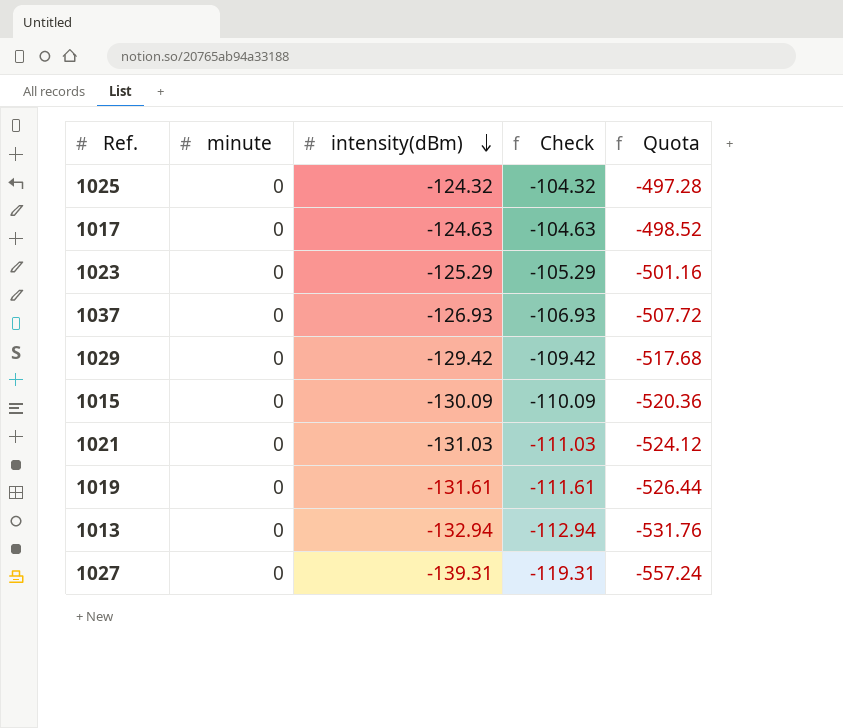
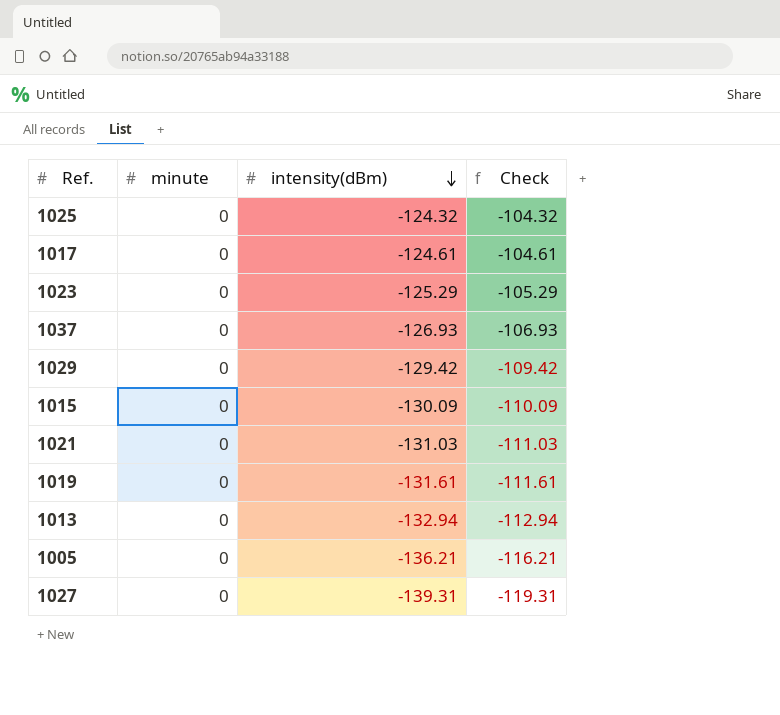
column Quota | formula: [intensity(dBm)] * 4 -> none
1017 | intensity(dBm): -124.63 -> -124.61
1017 | Check: -104.63 -> -104.61
row 1005: none -> 0 | -136.21 | -116.21

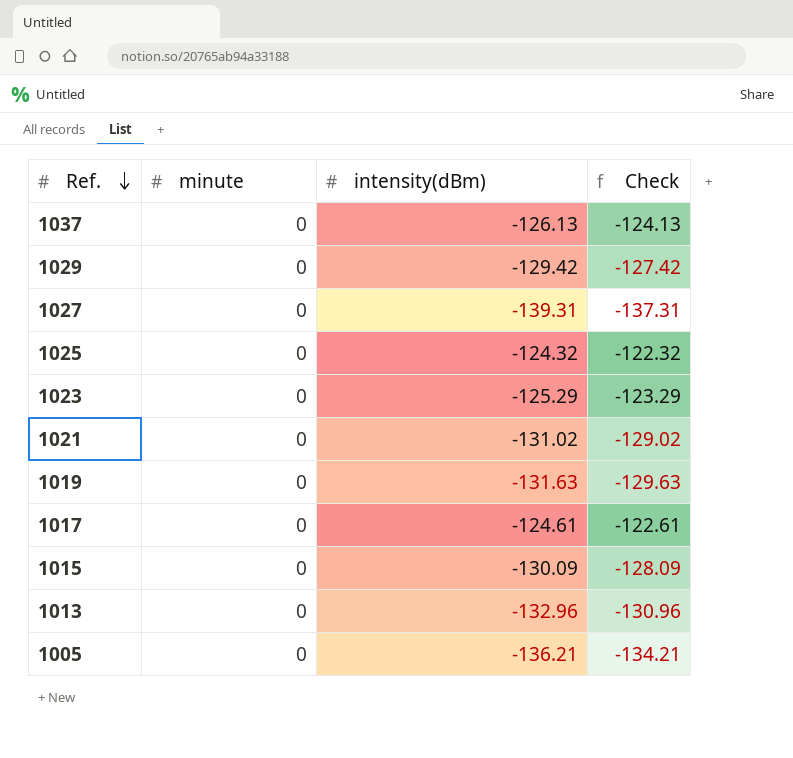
row order: intensity(dBm) descending -> Ref. descending
column Check | formula: [intensity(dBm)] + 20 -> [intensity(dBm)] + 2
1037 | intensity(dBm): -126.93 -> -126.13
1021 | intensity(dBm): -131.03 -> -131.02
1019 | intensity(dBm): -131.61 -> -131.63
1013 | intensity(dBm): -132.94 -> -132.96

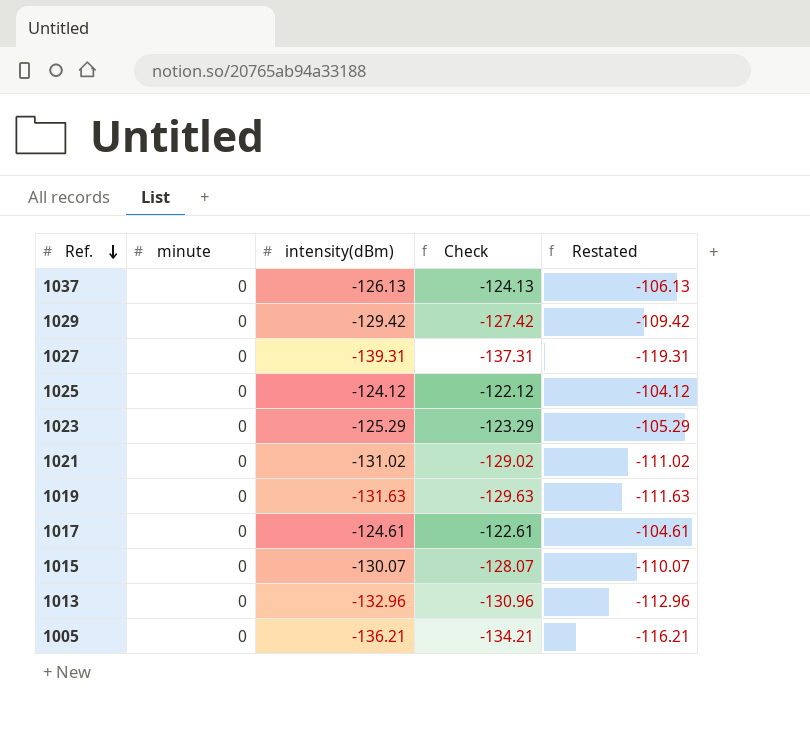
column Restated | formula: none -> [intensity(dBm)] + 20
1025 | intensity(dBm): -124.32 -> -124.12
1025 | Check: -122.32 -> -122.12
1015 | intensity(dBm): -130.09 -> -130.07
1015 | Check: -128.09 -> -128.07

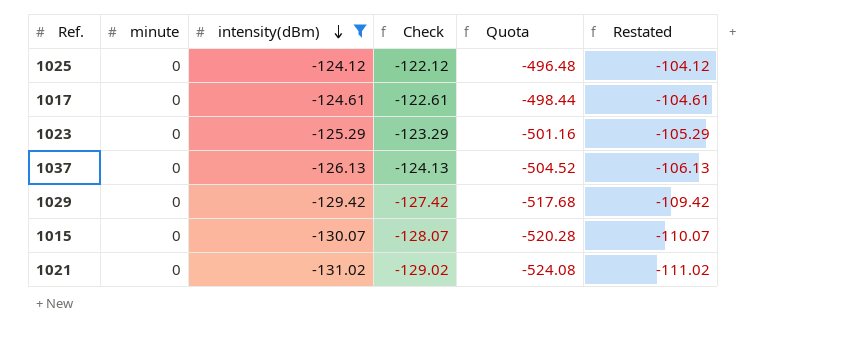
filter: none -> intensity(dBm) >= -131.02
row order: Ref. descending -> intensity(dBm) descending
column Quota | formula: none -> [intensity(dBm)] * 4

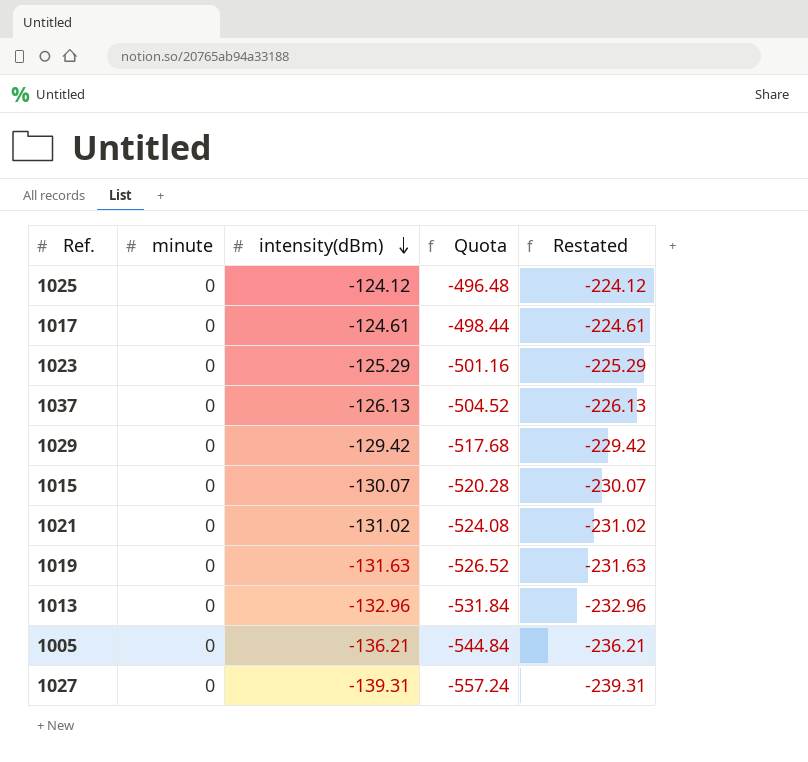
filter: intensity(dBm) >= -131.02 -> none
column Check | formula: [intensity(dBm)] + 2 -> none
column Restated | formula: [intensity(dBm)] + 20 -> [intensity(dBm)] - 100

